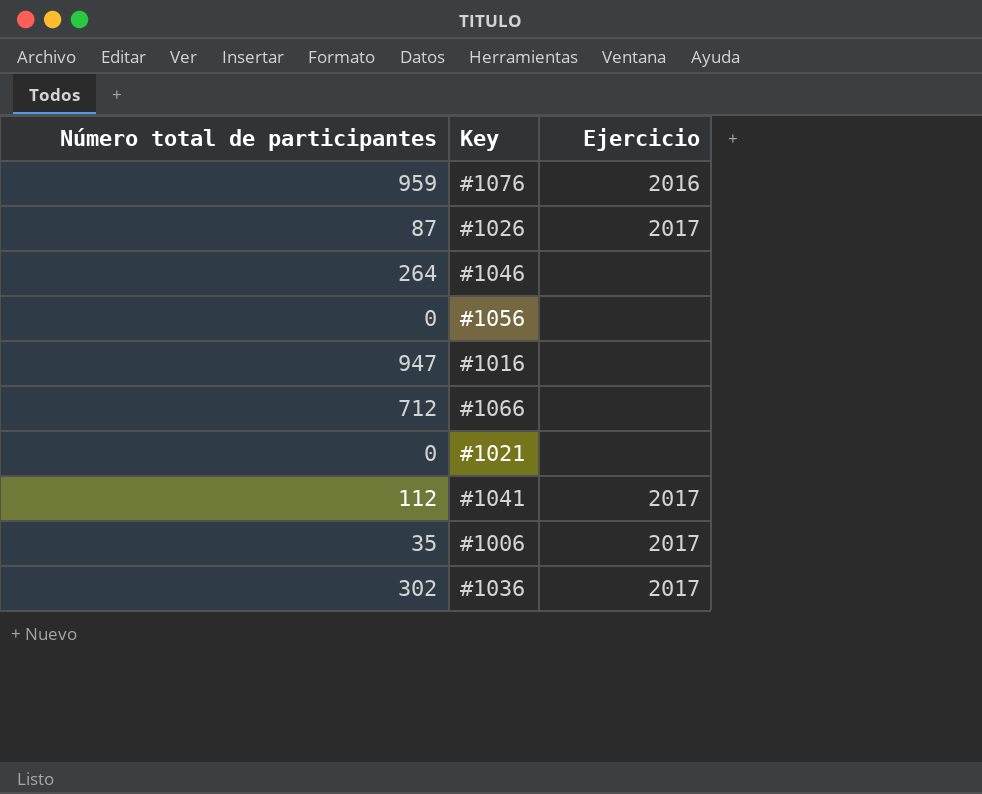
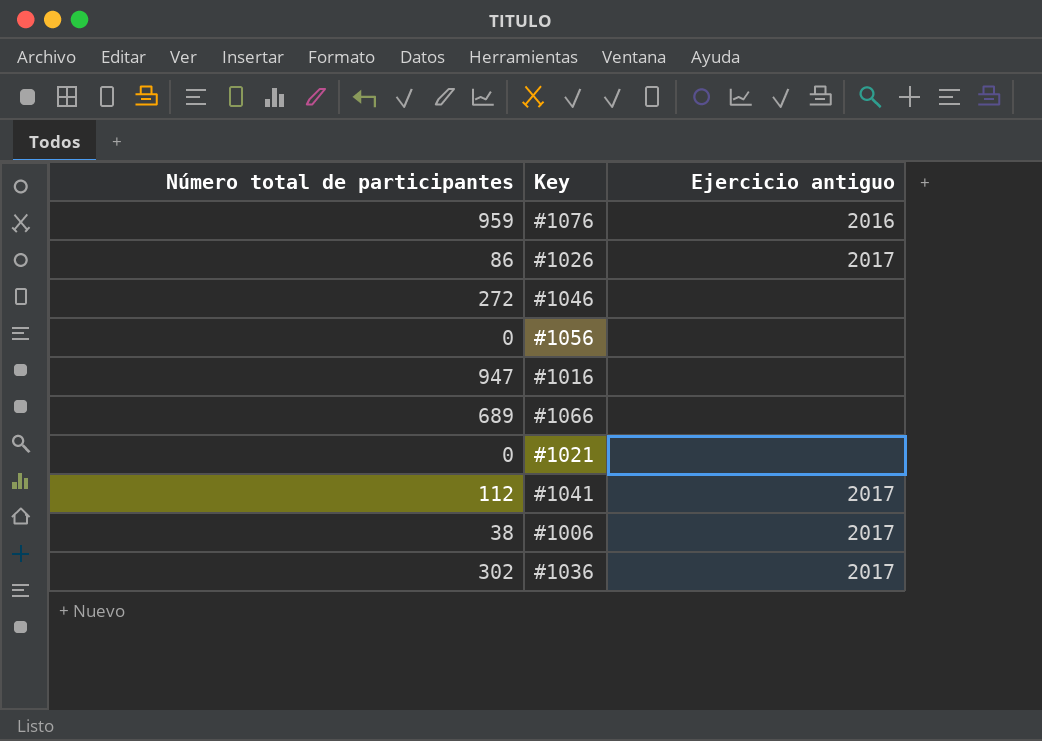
column name: Ejercicio -> Ejercicio antiguo
#1026 | Número total de participantes: 87 -> 86
#1046 | Número total de participantes: 264 -> 272
#1066 | Número total de participantes: 712 -> 689
#1006 | Número total de participantes: 35 -> 38

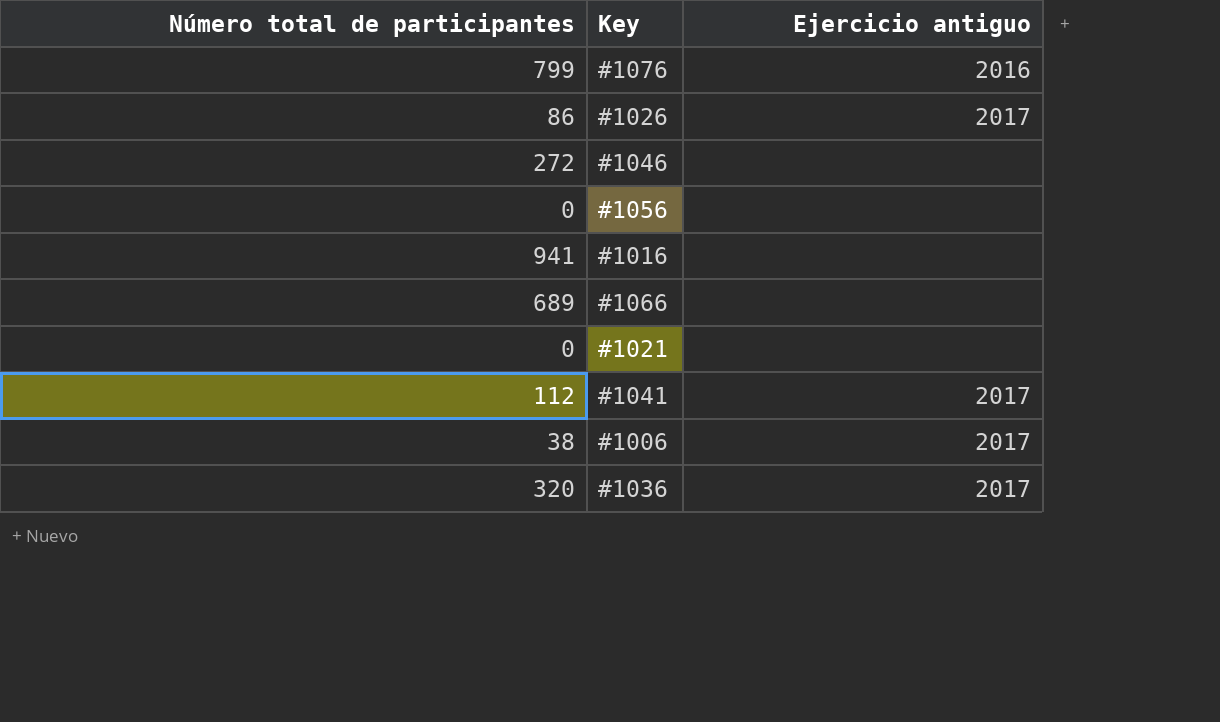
#1076 | Número total de participantes: 959 -> 799
#1016 | Número total de participantes: 947 -> 941
#1036 | Número total de participantes: 302 -> 320

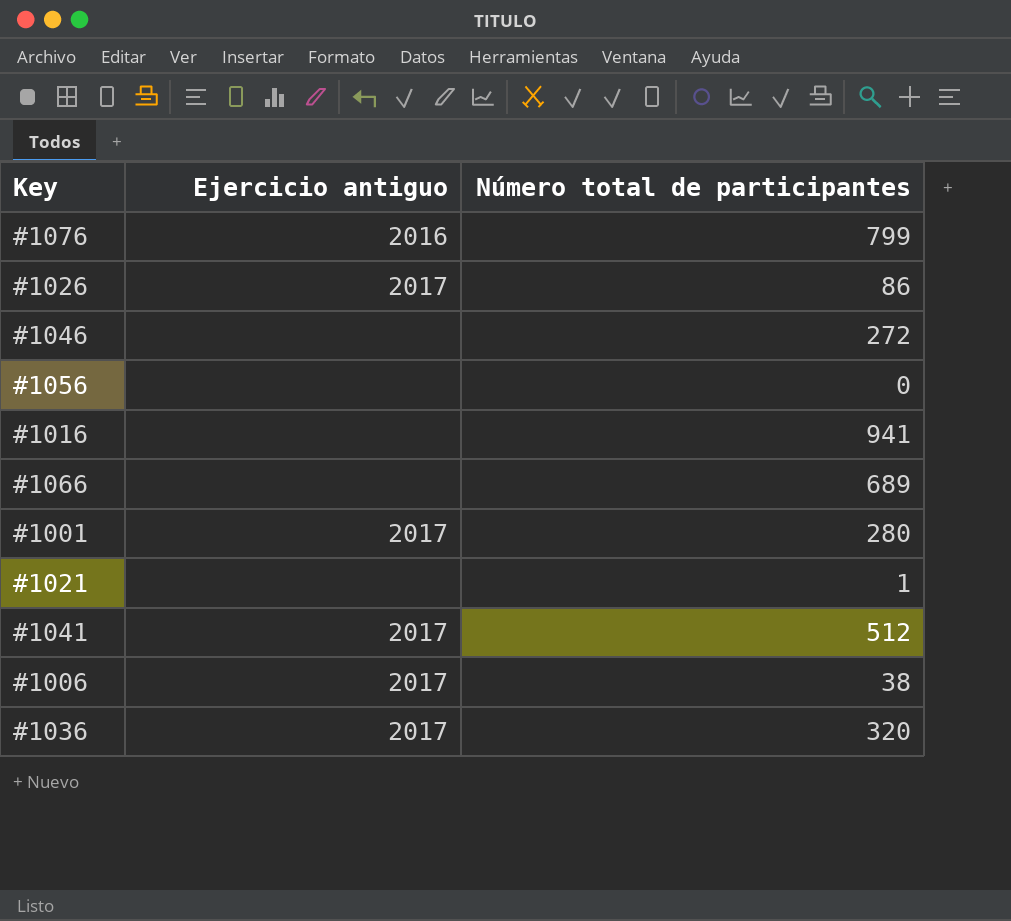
column Número total de participantes | position: 1 -> 3
row #1001: none -> 2017 | 280
#1021 | Número total de participantes: 0 -> 1
#1041 | Número total de participantes: 112 -> 512

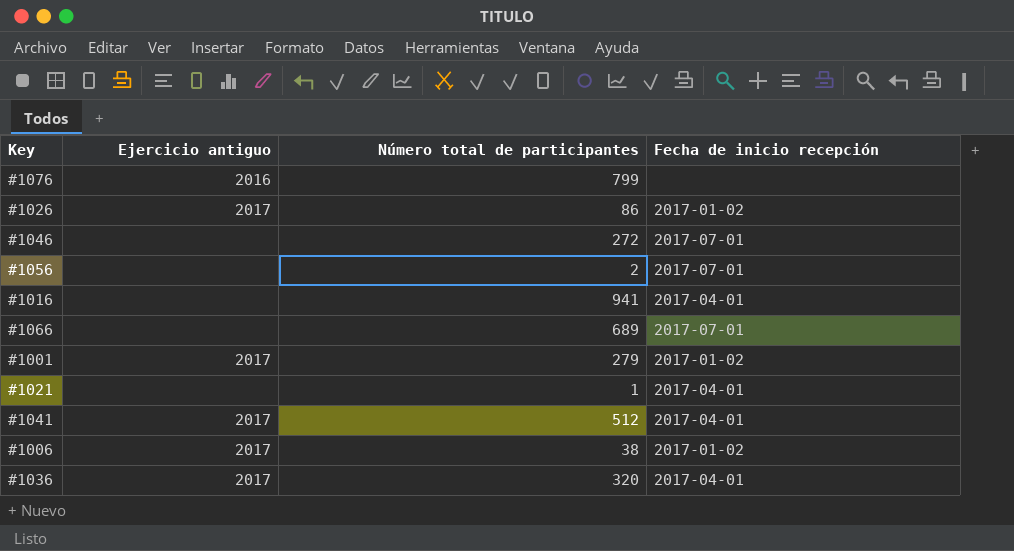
column Fecha de inicio recepción | position: none -> 4
#1056 | Número total de participantes: 0 -> 2
#1001 | Número total de participantes: 280 -> 279

